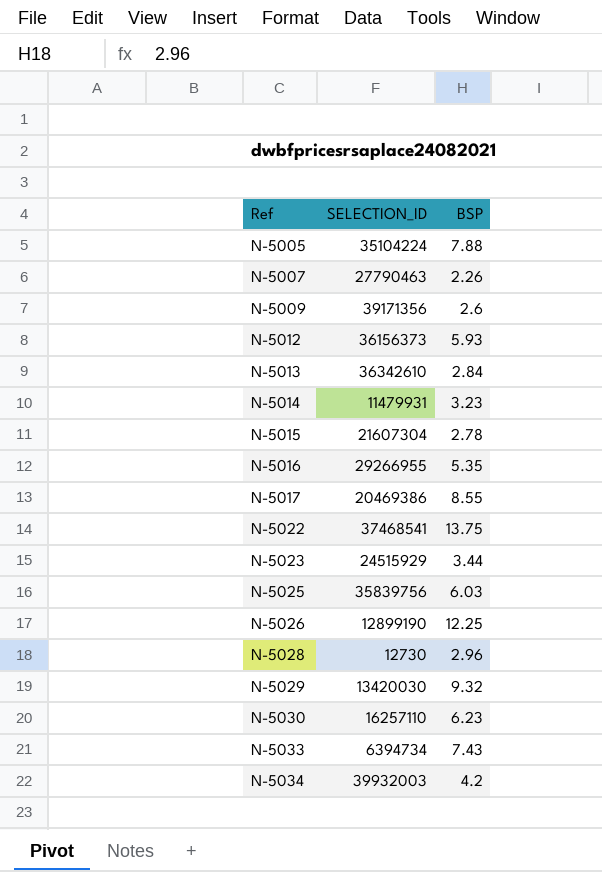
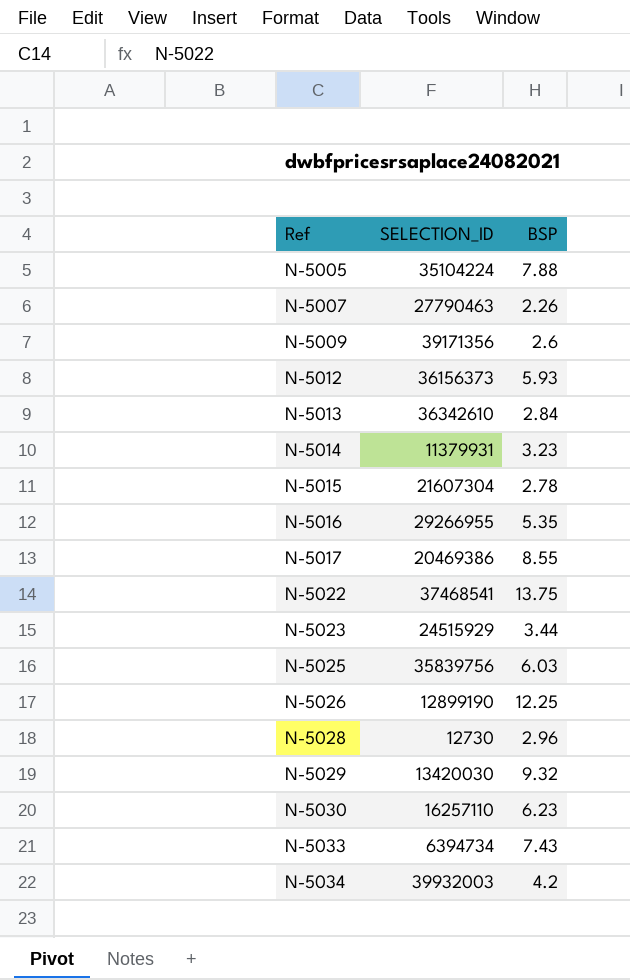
N-5014 | SELECTION_ID: 11479931 -> 11379931

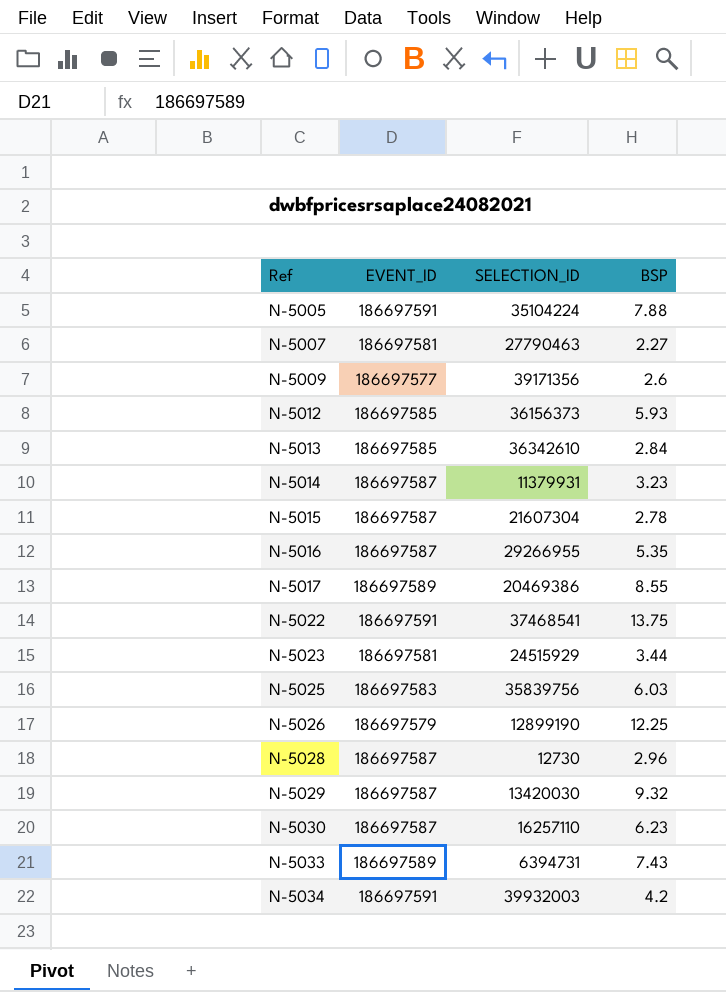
column EVENT_ID | position: none -> 2
N-5007 | BSP: 2.26 -> 2.27
N-5033 | SELECTION_ID: 6394734 -> 6394731

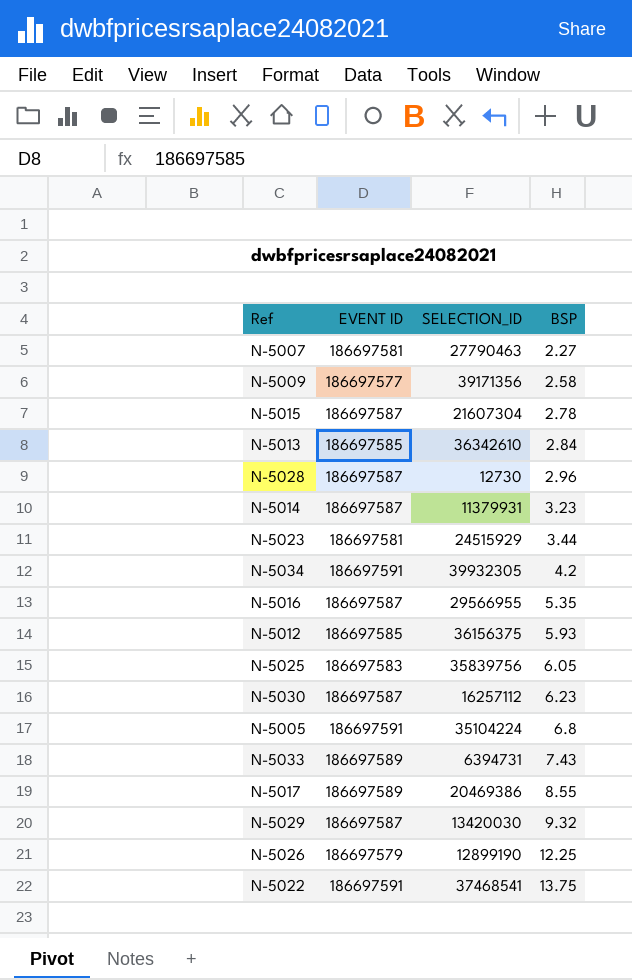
row order: Ref ascending -> BSP ascending
column name: EVENT_ID -> EVENT ID
N-5009 | BSP: 2.6 -> 2.58
N-5034 | SELECTION_ID: 39932003 -> 39932305
N-5016 | SELECTION_ID: 29266955 -> 29566955
N-5012 | SELECTION_ID: 36156373 -> 36156375
N-5025 | BSP: 6.03 -> 6.05
N-5030 | SELECTION_ID: 16257110 -> 16257112
N-5005 | BSP: 7.88 -> 6.8

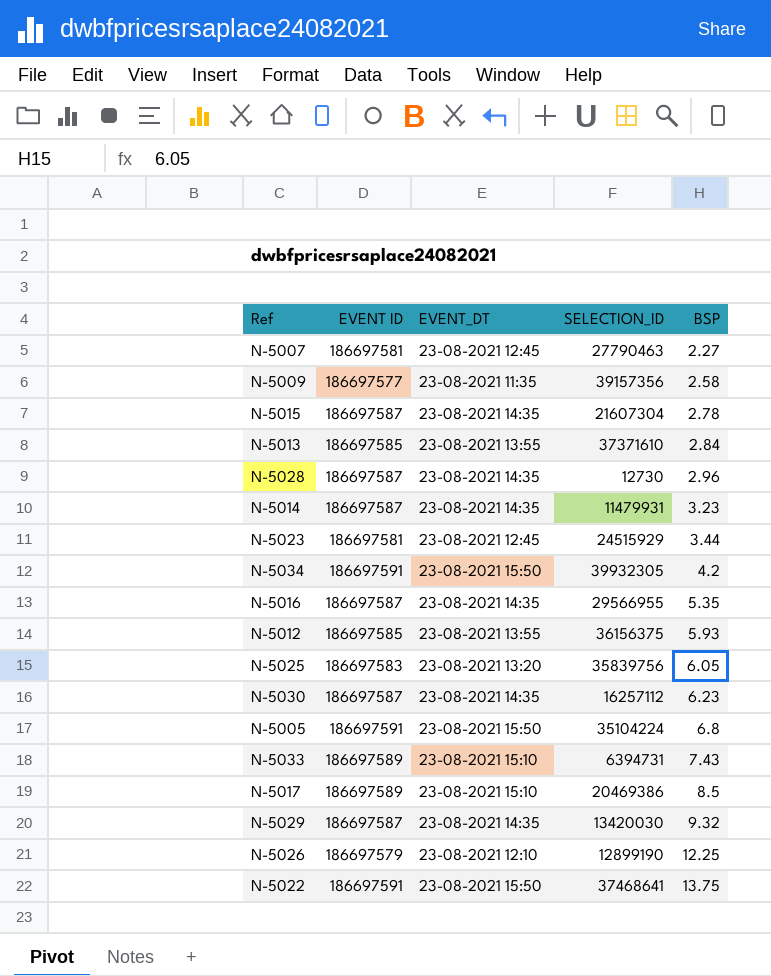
column EVENT_DT | position: none -> 3
N-5009 | SELECTION_ID: 39171356 -> 39157356
N-5013 | SELECTION_ID: 36342610 -> 37371610
N-5014 | SELECTION_ID: 11379931 -> 11479931
N-5017 | BSP: 8.55 -> 8.5
N-5022 | SELECTION_ID: 37468541 -> 37468641

